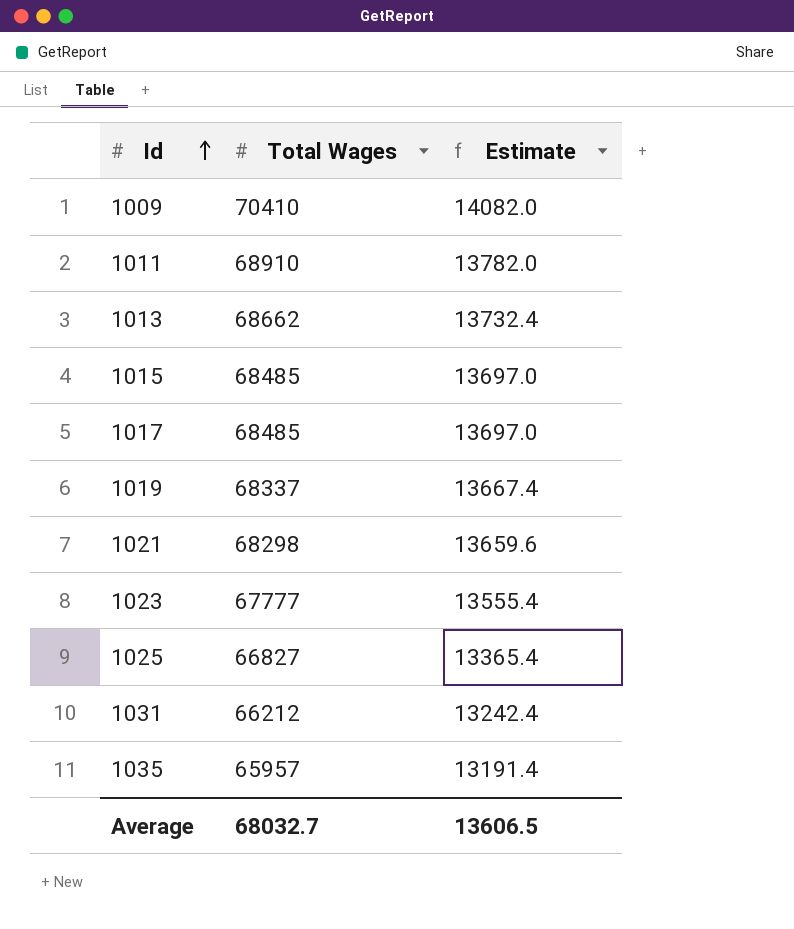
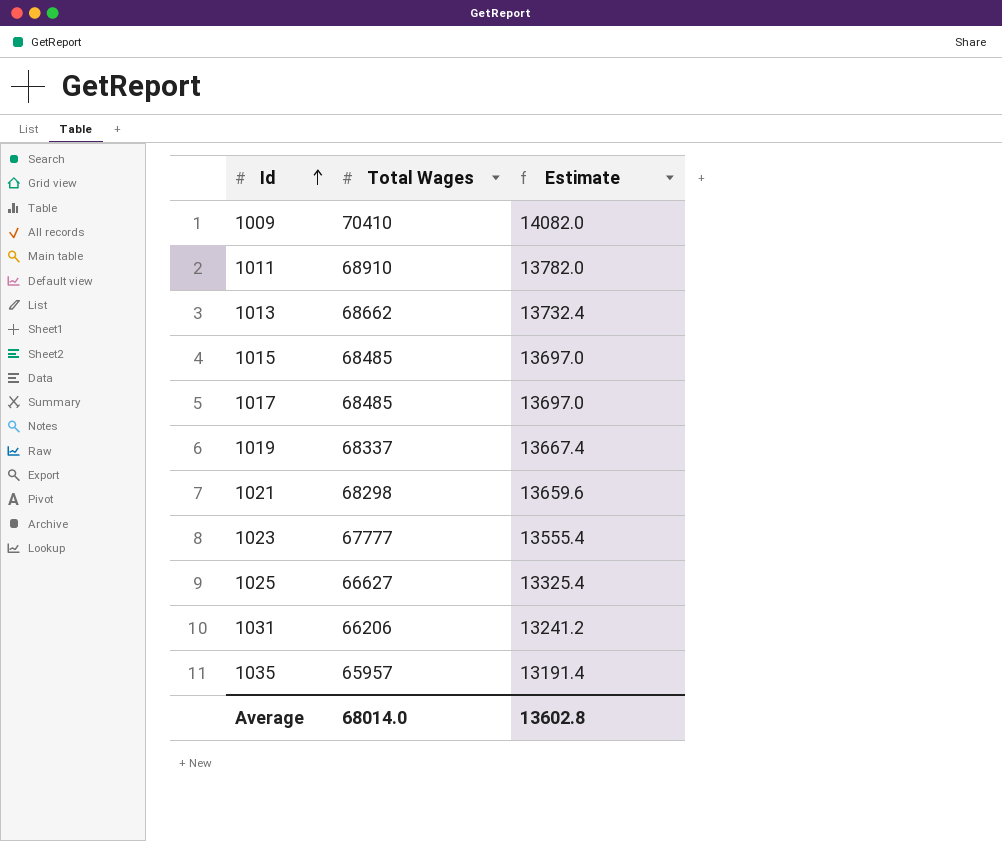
1025 | Total Wages: 66827 -> 66627
1025 | Estimate: 13365.4 -> 13325.4
1031 | Total Wages: 66212 -> 66206
1031 | Estimate: 13242.4 -> 13241.2
Average | Total Wages: 68032.7 -> 68014.0
Average | Estimate: 13606.5 -> 13602.8

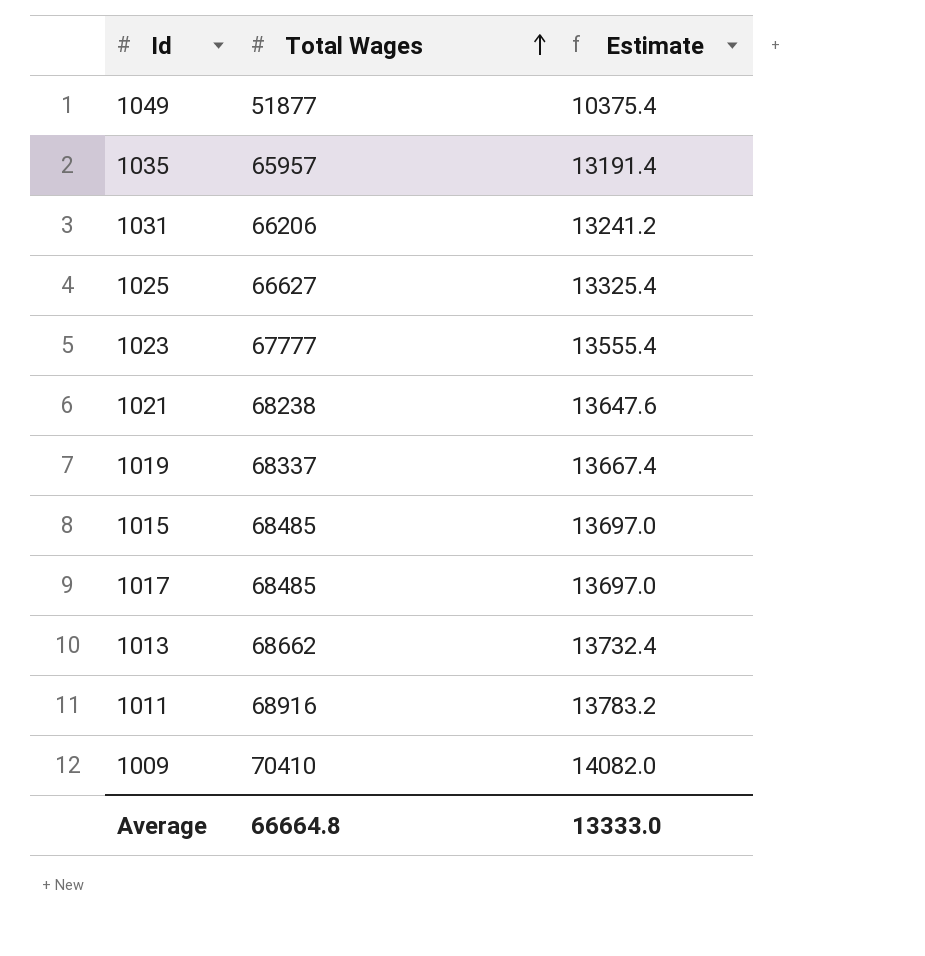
row order: Id ascending -> Total Wages ascending
row 1049: none -> 51877 | 10375.4
1021 | Total Wages: 68298 -> 68238
1021 | Estimate: 13659.6 -> 13647.6
1011 | Total Wages: 68910 -> 68916
1011 | Estimate: 13782.0 -> 13783.2
Average | Total Wages: 68014.0 -> 66664.8
Average | Estimate: 13602.8 -> 13333.0

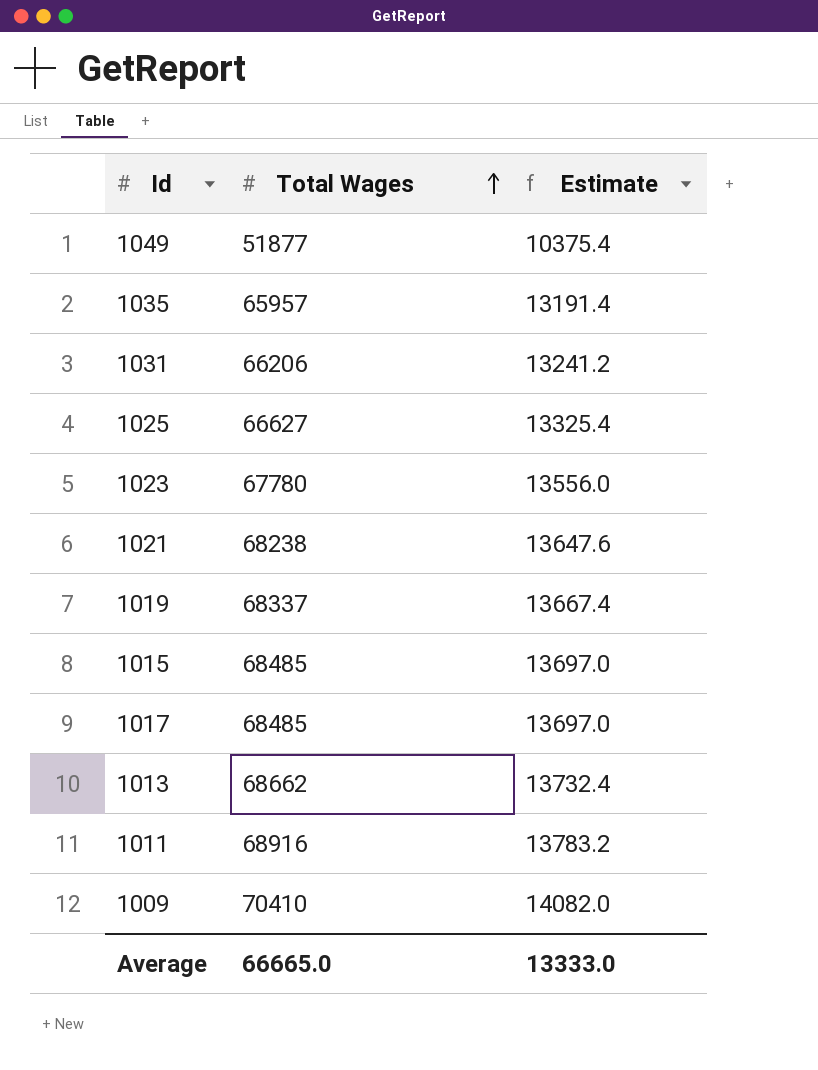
1023 | Total Wages: 67777 -> 67780
1023 | Estimate: 13555.4 -> 13556.0
Average | Total Wages: 66664.8 -> 66665.0

